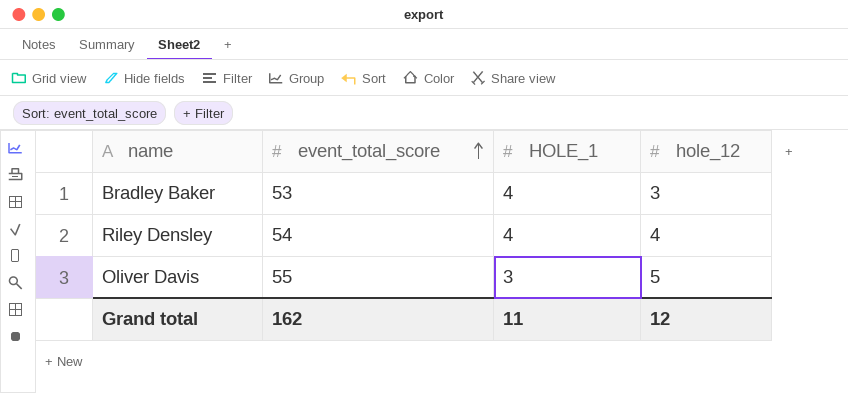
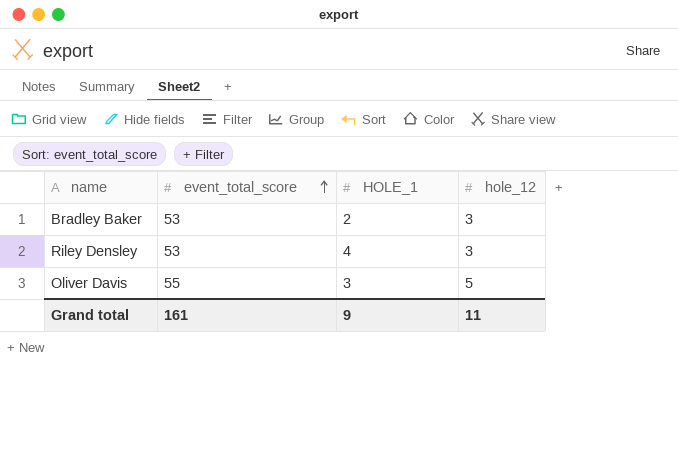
Bradley Baker | HOLE_1: 4 -> 2
Riley Densley | event_total_score: 54 -> 53
Riley Densley | hole_12: 4 -> 3
Grand total | event_total_score: 162 -> 161
Grand total | HOLE_1: 11 -> 9
Grand total | hole_12: 12 -> 11

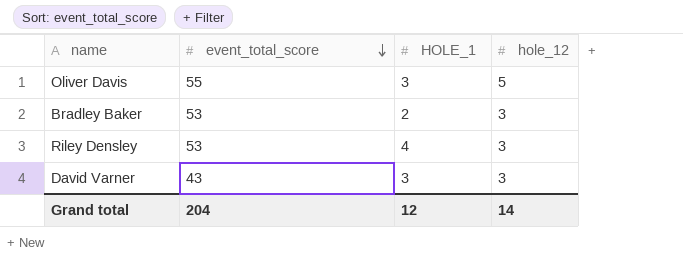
row order: event_total_score ascending -> event_total_score descending
row David Varner: none -> 43 | 3 | 3
Grand total | event_total_score: 161 -> 204
Grand total | HOLE_1: 9 -> 12
Grand total | hole_12: 11 -> 14

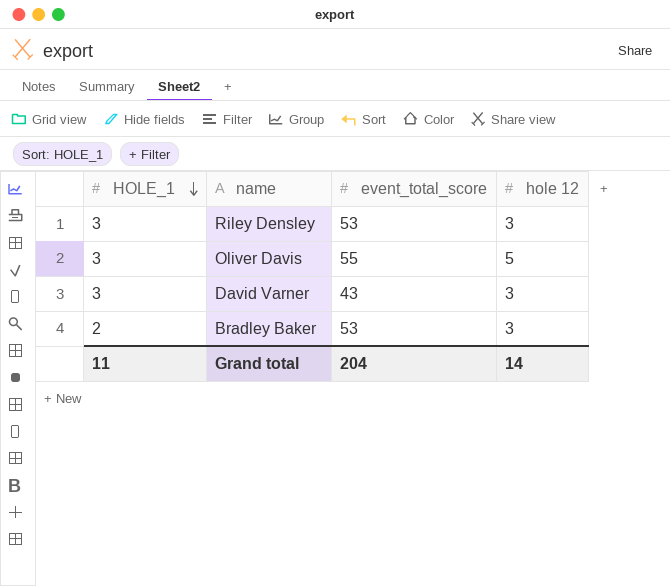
row order: event_total_score descending -> HOLE_1 descending
column HOLE_1 | position: 3 -> 1
column name: hole_12 -> hole 12
Riley Densley | HOLE_1: 4 -> 3
Grand total | HOLE_1: 12 -> 11

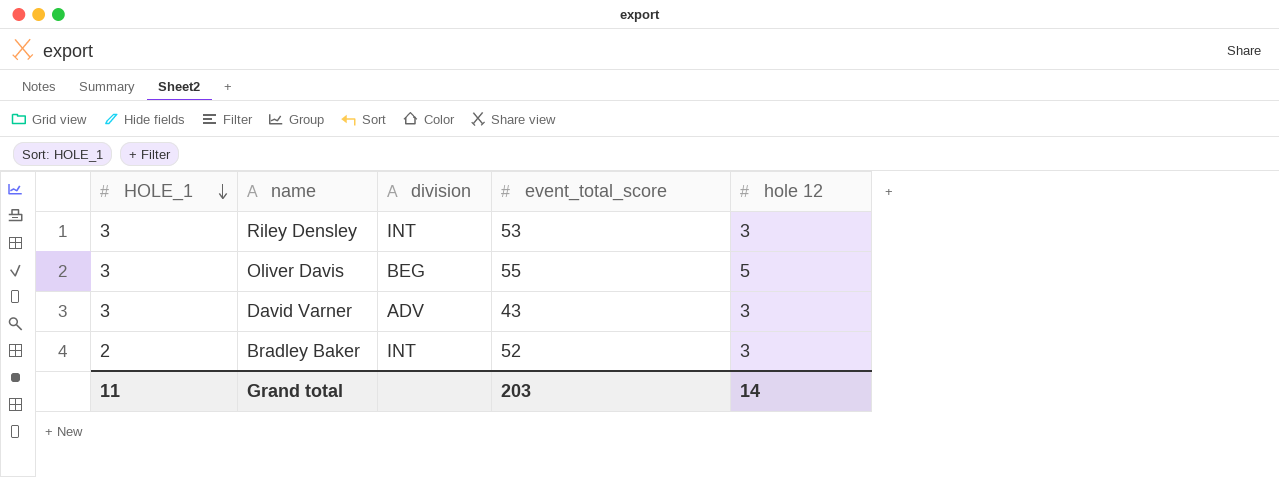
column division | position: none -> 3
Bradley Baker | event_total_score: 53 -> 52
Grand total | event_total_score: 204 -> 203

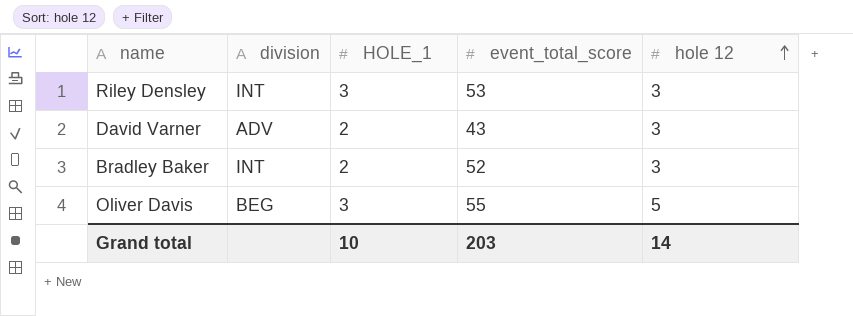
row order: HOLE_1 descending -> hole 12 ascending
column HOLE_1 | position: 1 -> 3
David Varner | HOLE_1: 3 -> 2
Grand total | HOLE_1: 11 -> 10

